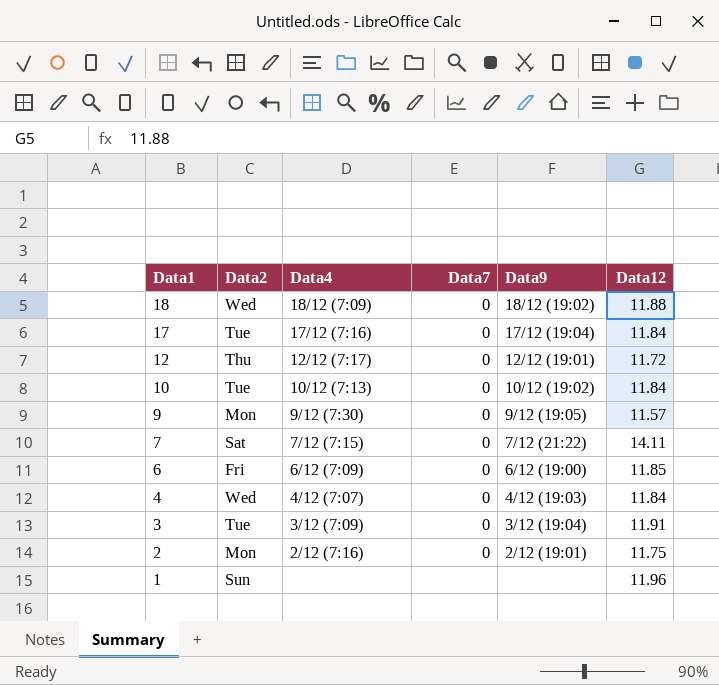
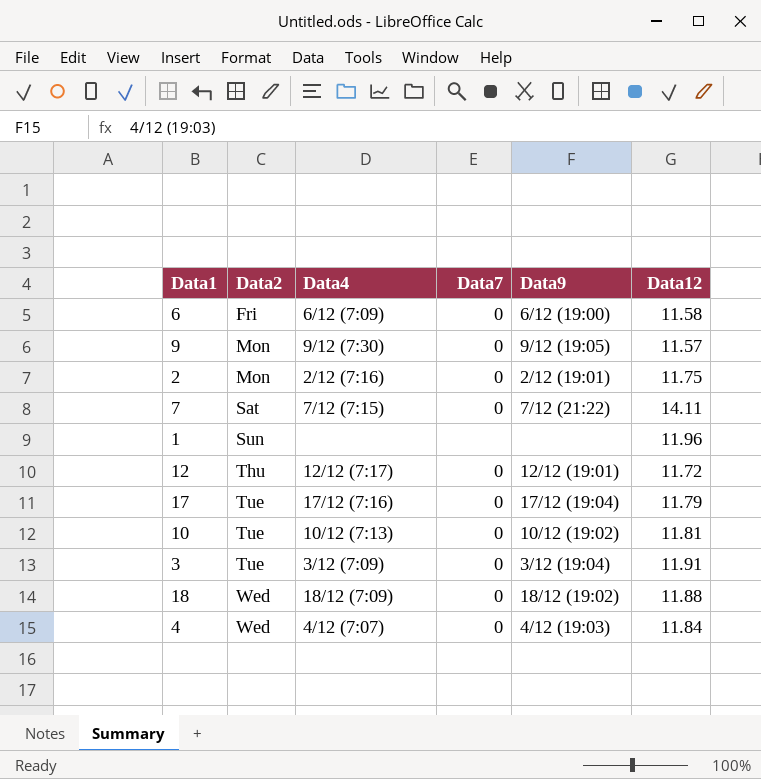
row order: Data1 descending -> Data2 ascending
6 | Data12: 11.85 -> 11.58
17 | Data12: 11.84 -> 11.79
10 | Data12: 11.84 -> 11.81

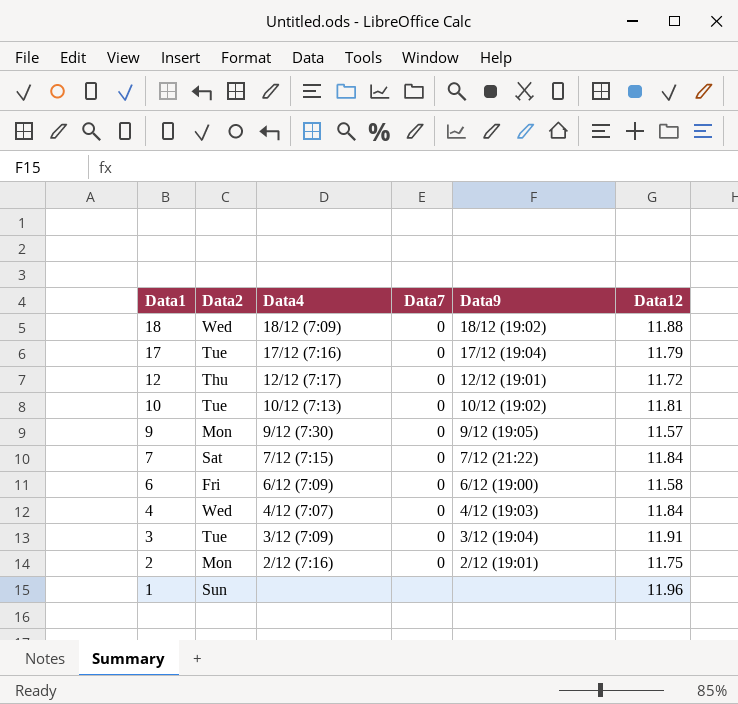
row order: Data2 ascending -> Data1 descending
7 | Data12: 14.11 -> 11.84

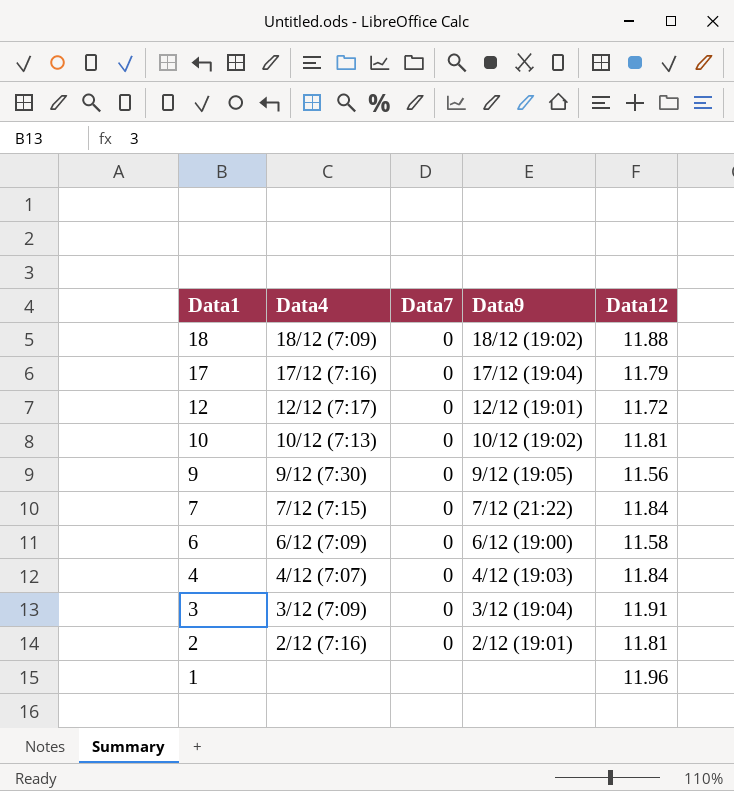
column Data2 | position: 2 -> none
9 | Data12: 11.57 -> 11.56
2 | Data12: 11.75 -> 11.81

